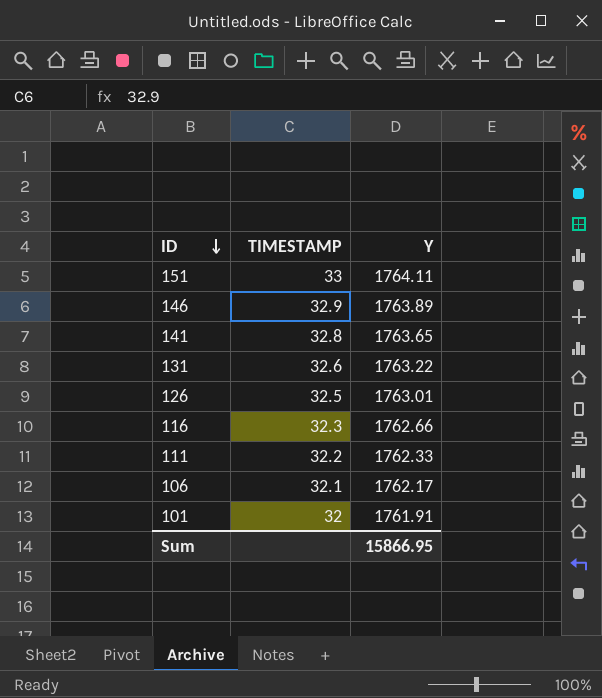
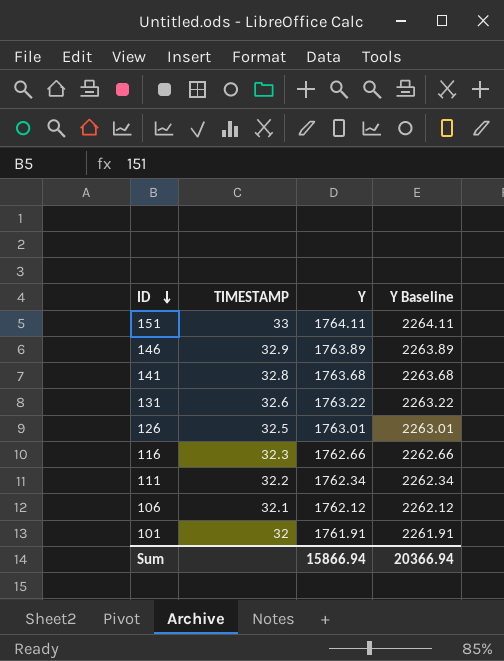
column Y Baseline | formula: none -> [Y] + 500
141 | Y: 1763.65 -> 1763.68
111 | Y: 1762.33 -> 1762.34
106 | Y: 1762.17 -> 1762.12
Sum | Y: 15866.95 -> 15866.94

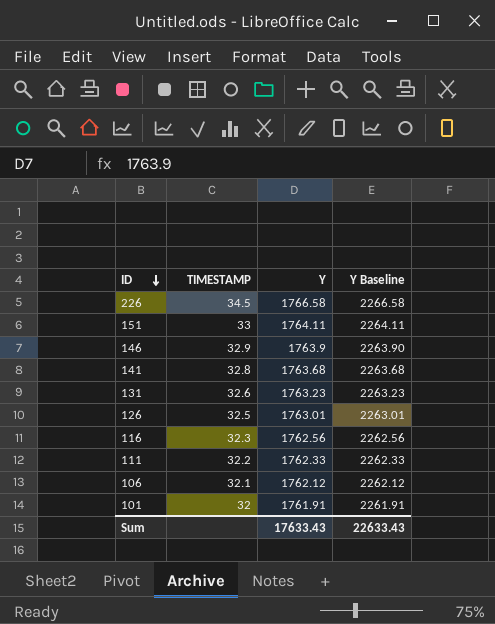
row 226: none -> 34.5 | 1766.58 | 2266.58
146 | Y: 1763.89 -> 1763.9
146 | Y Baseline: 2263.89 -> 2263.90
131 | Y: 1763.22 -> 1763.23
131 | Y Baseline: 2263.22 -> 2263.23
116 | Y: 1762.66 -> 1762.56
116 | Y Baseline: 2262.66 -> 2262.56
111 | Y: 1762.34 -> 1762.33
111 | Y Baseline: 2262.34 -> 2262.33
Sum | Y: 15866.94 -> 17633.43
Sum | Y Baseline: 20366.94 -> 22633.43

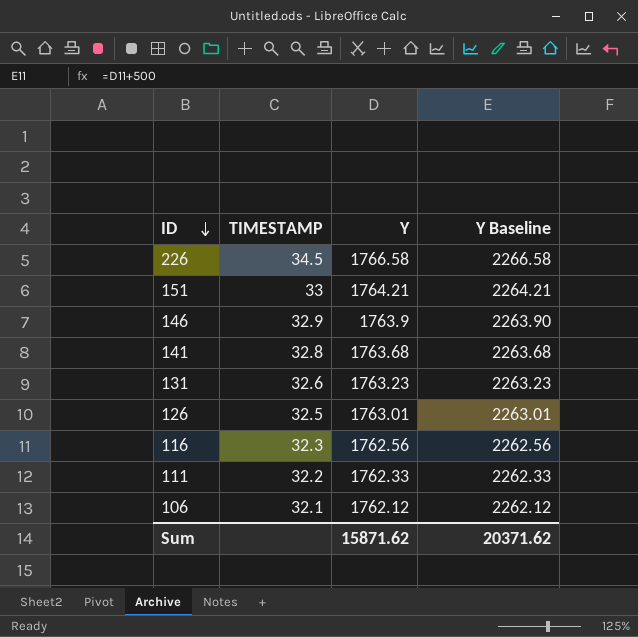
row 101: 32 | 1761.91 | 2261.91 -> none
151 | Y: 1764.11 -> 1764.21
151 | Y Baseline: 2264.11 -> 2264.21
Sum | Y: 17633.43 -> 15871.62
Sum | Y Baseline: 22633.43 -> 20371.62

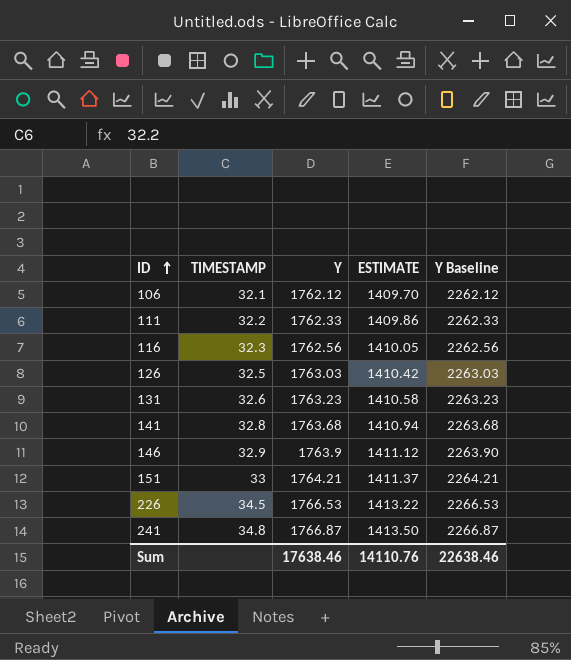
row order: ID descending -> ID ascending
column ESTIMATE | formula: none -> [Y] * 0.8
126 | Y: 1763.01 -> 1763.03
126 | Y Baseline: 2263.01 -> 2263.03
226 | Y: 1766.58 -> 1766.53
226 | Y Baseline: 2266.58 -> 2266.53
row 241: none -> 34.8 | 1766.87 | 1413.50 | 2266.87
Sum | Y: 15871.62 -> 17638.46
Sum | Y Baseline: 20371.62 -> 22638.46

